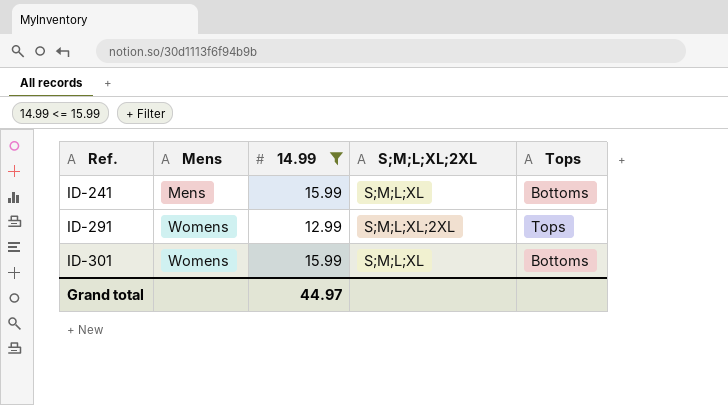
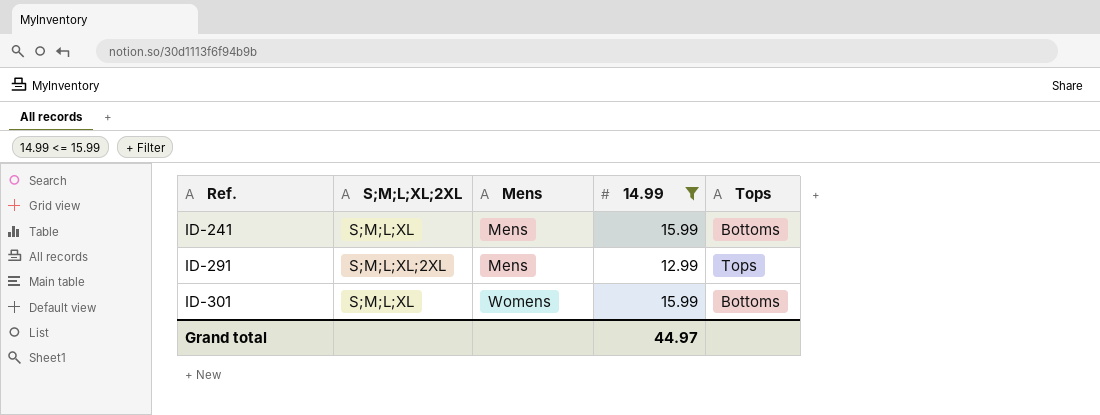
column S;M;L;XL;2XL | position: 4 -> 2
ID-291 | Mens: Womens -> Mens

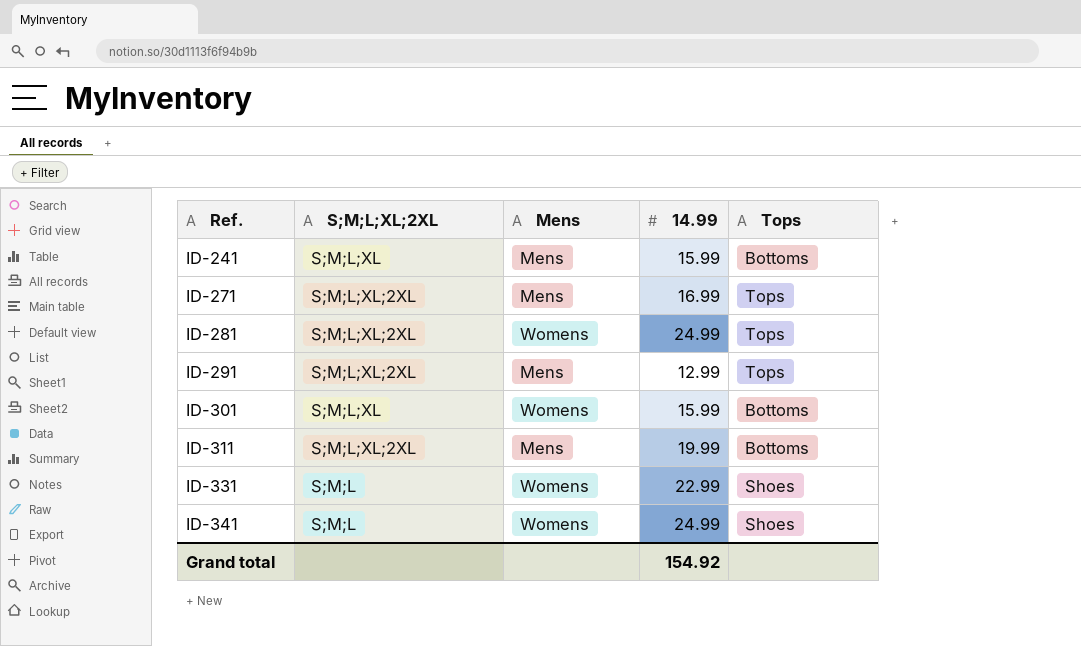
filter: 14.99 <= 15.99 -> none
Grand total | 14.99: 44.97 -> 154.92

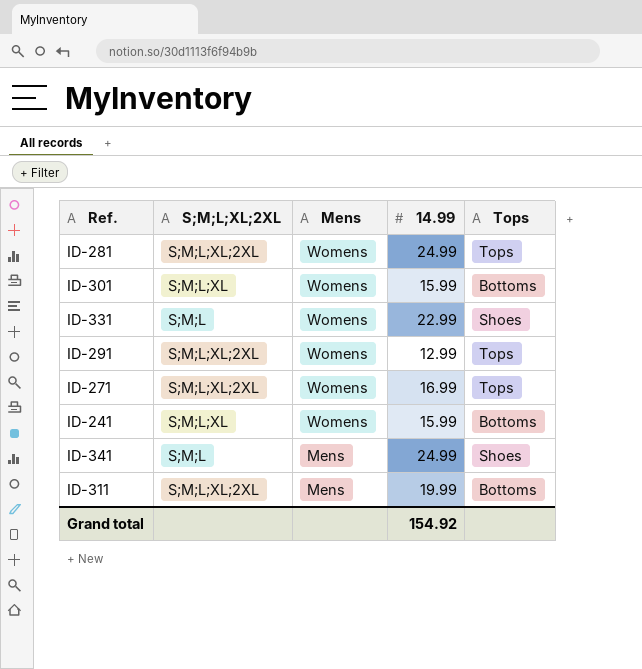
row order: Ref. ascending -> Mens descending
ID-291 | Mens: Mens -> Womens
ID-271 | Mens: Mens -> Womens
ID-241 | Mens: Mens -> Womens
ID-341 | Mens: Womens -> Mens

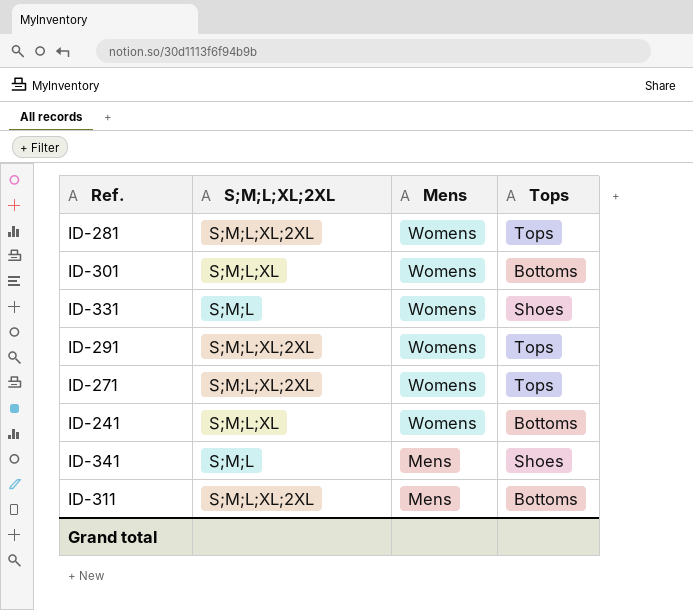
column 14.99 | position: 4 -> none

